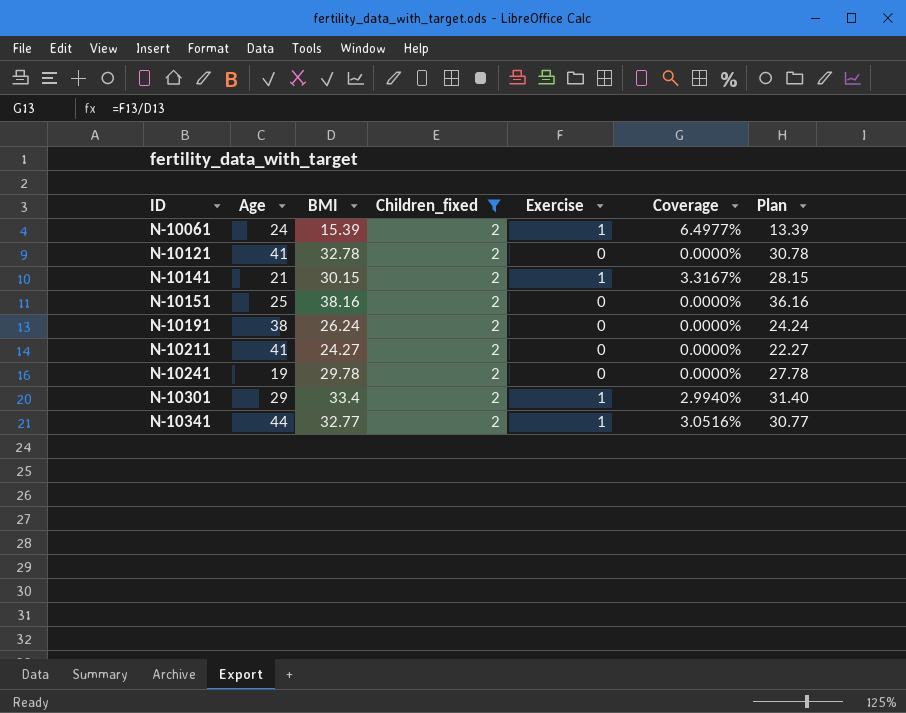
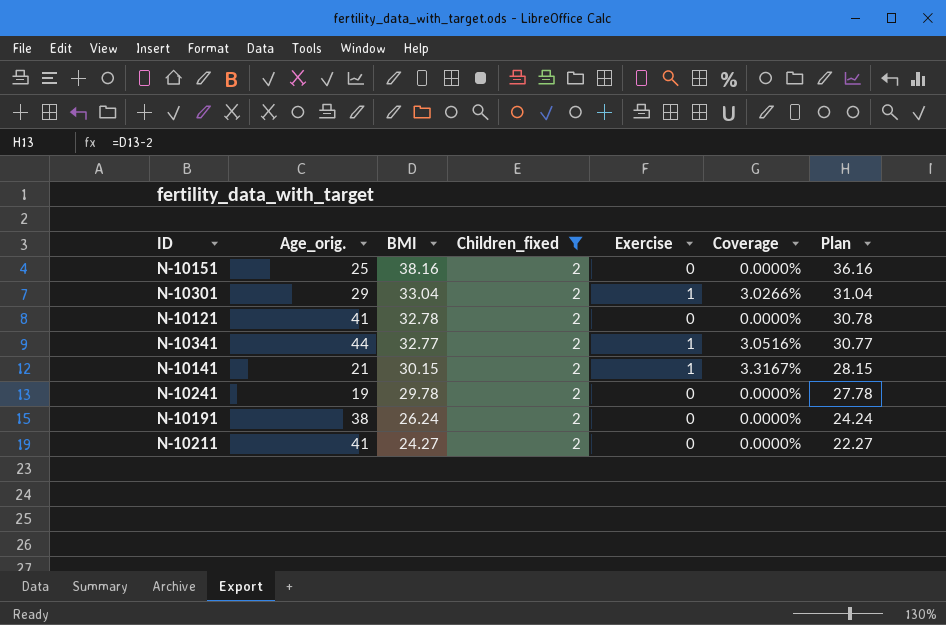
row order: ID ascending -> BMI descending
column name: Age -> Age_orig.
row N-10061: 24 | 15.39 | 2 | 1 | 6.4977% | 13.39 -> none
N-10301 | BMI: 33.4 -> 33.04
N-10301 | Coverage: 2.9940% -> 3.0266%
N-10301 | Plan: 31.40 -> 31.04

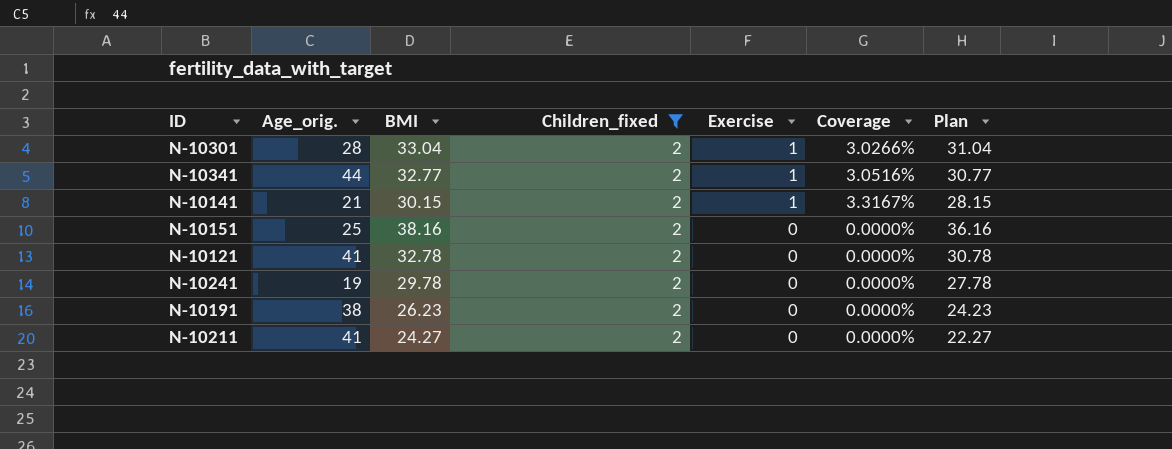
row order: BMI descending -> Exercise descending
N-10301 | Age_orig.: 29 -> 28
N-10191 | BMI: 26.24 -> 26.23
N-10191 | Plan: 24.24 -> 24.23

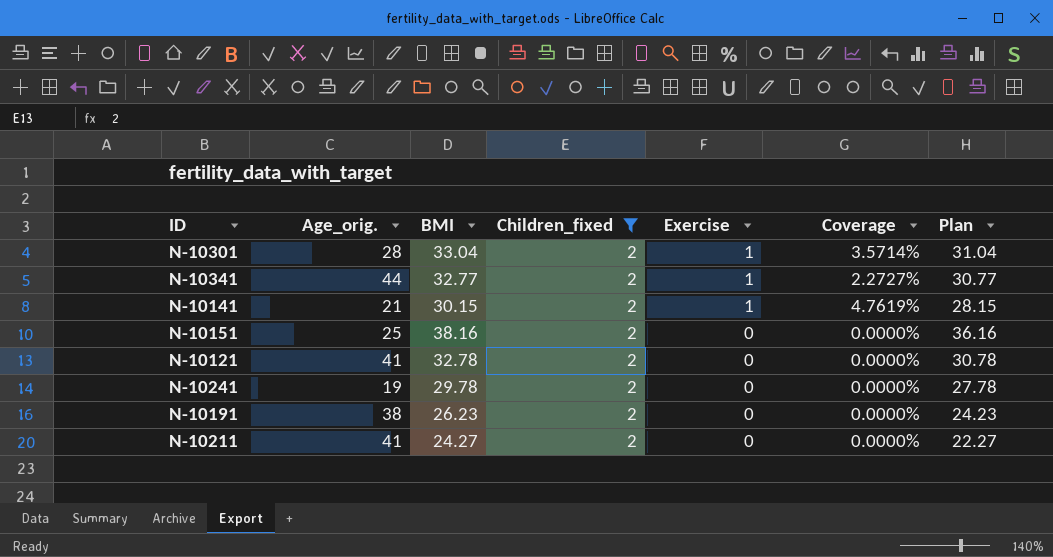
column Coverage | formula: [Exercise] / [BMI] -> [Exercise] / [Age_orig.]

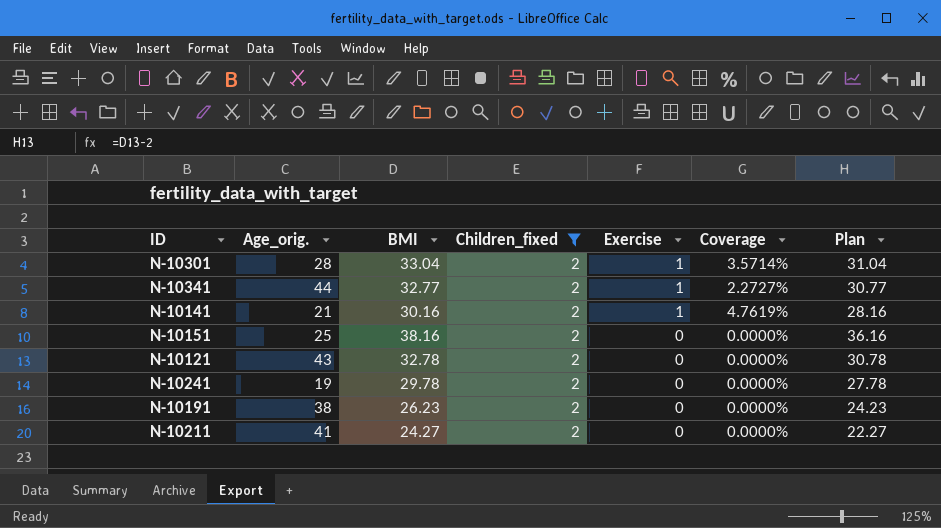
N-10141 | BMI: 30.15 -> 30.16
N-10141 | Plan: 28.15 -> 28.16
N-10121 | Age_orig.: 41 -> 43

